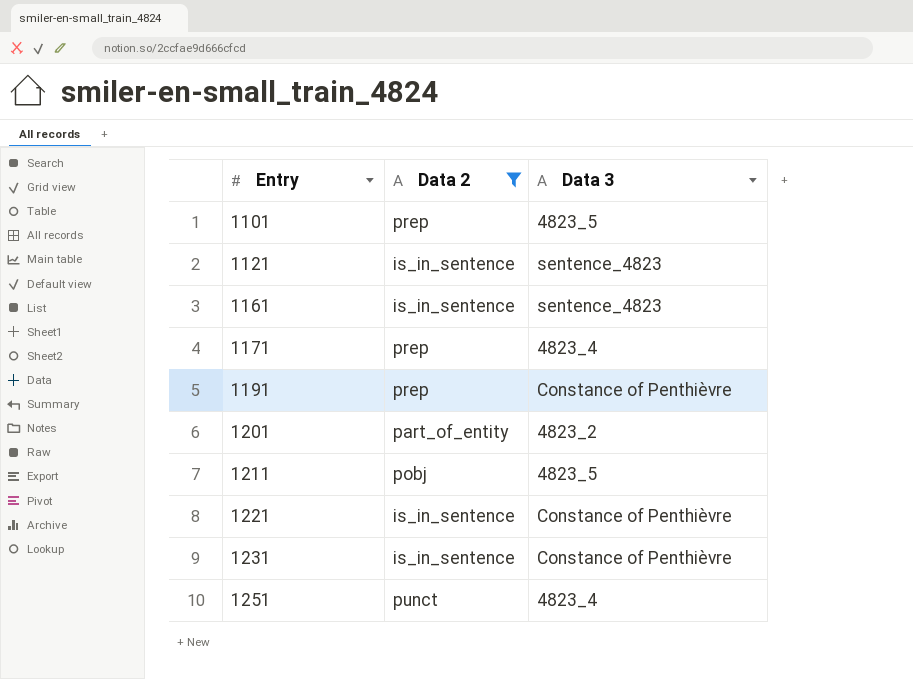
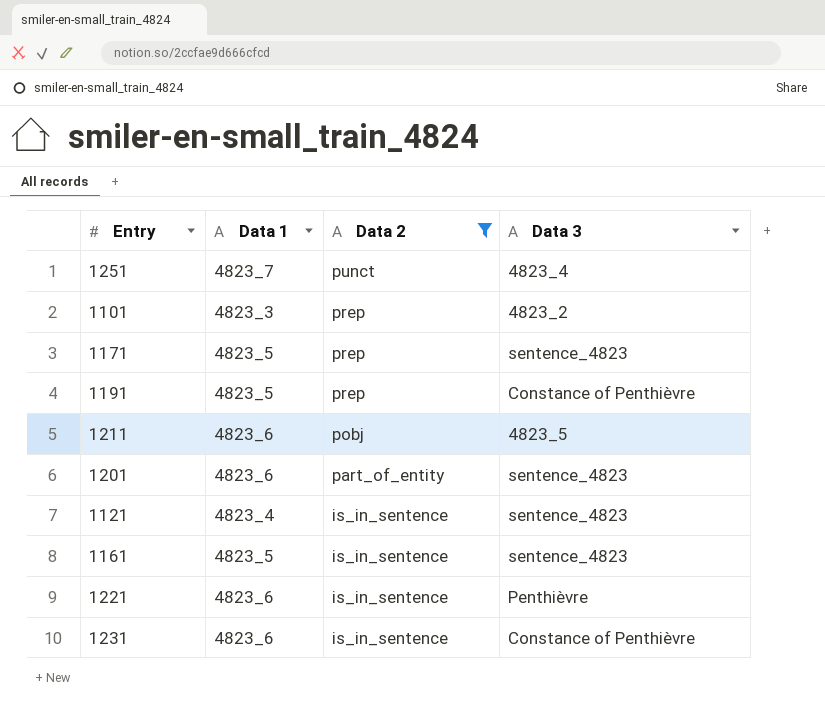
row order: Entry ascending -> Data 2 descending
column Data 1 | position: none -> 2
1101 | Data 3: 4823_5 -> 4823_2
1171 | Data 3: 4823_4 -> sentence_4823
1201 | Data 3: 4823_2 -> sentence_4823
1221 | Data 3: Constance of Penthièvre -> Penthièvre

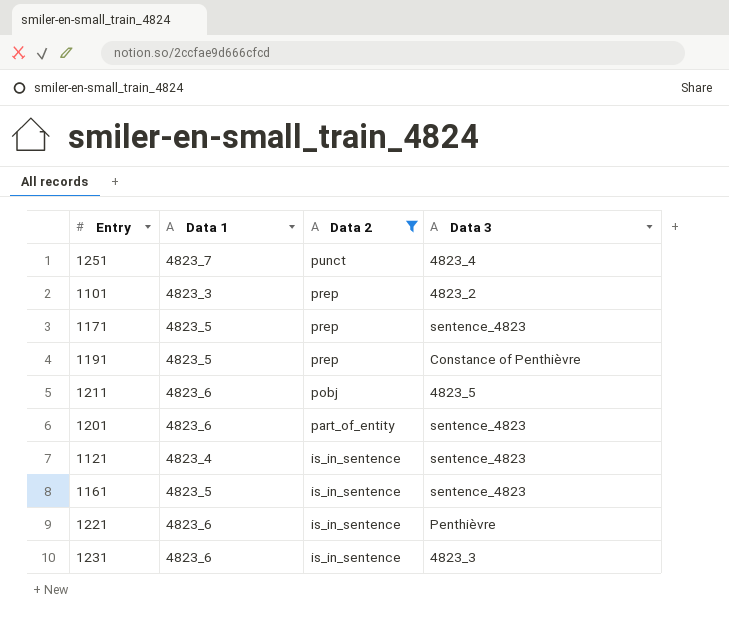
1231 | Data 3: Constance of Penthièvre -> 4823_3

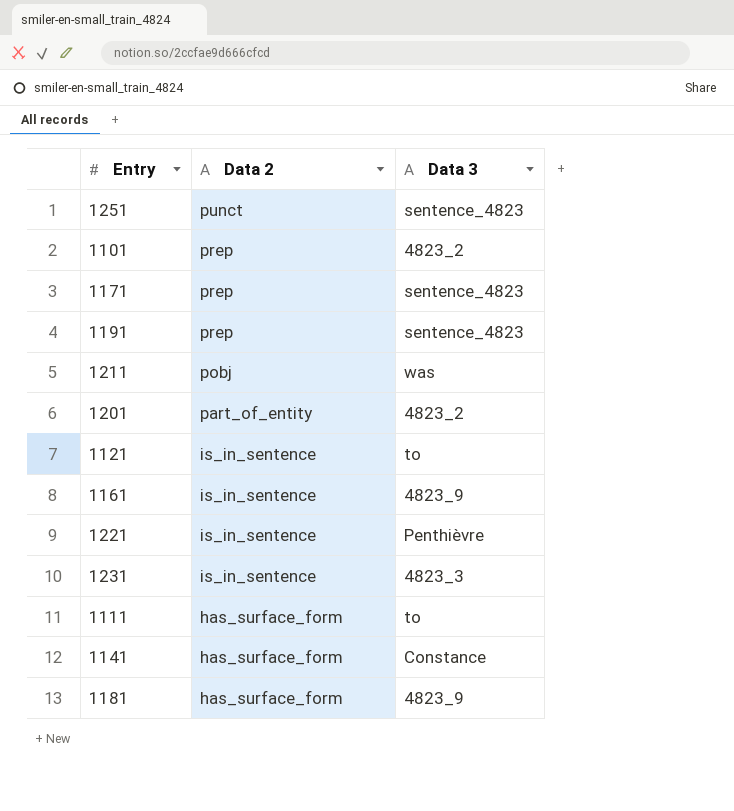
filter: Data 2 != has_surface_form -> none
column Data 1 | position: 2 -> none
1251 | Data 3: 4823_4 -> sentence_4823
1191 | Data 3: Constance of Penthièvre -> sentence_4823
1211 | Data 3: 4823_5 -> was
1201 | Data 3: sentence_4823 -> 4823_2
1121 | Data 3: sentence_4823 -> to
1161 | Data 3: sentence_4823 -> 4823_9

